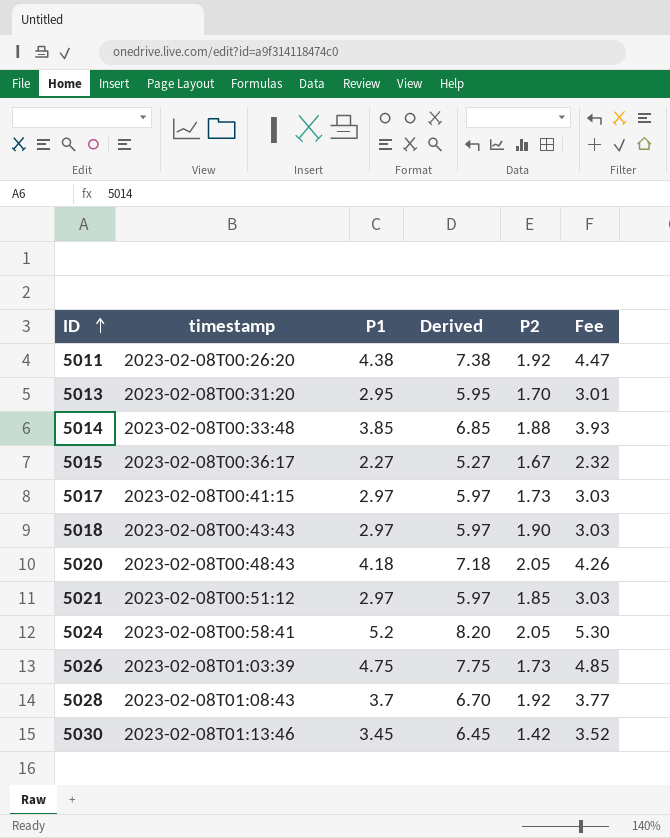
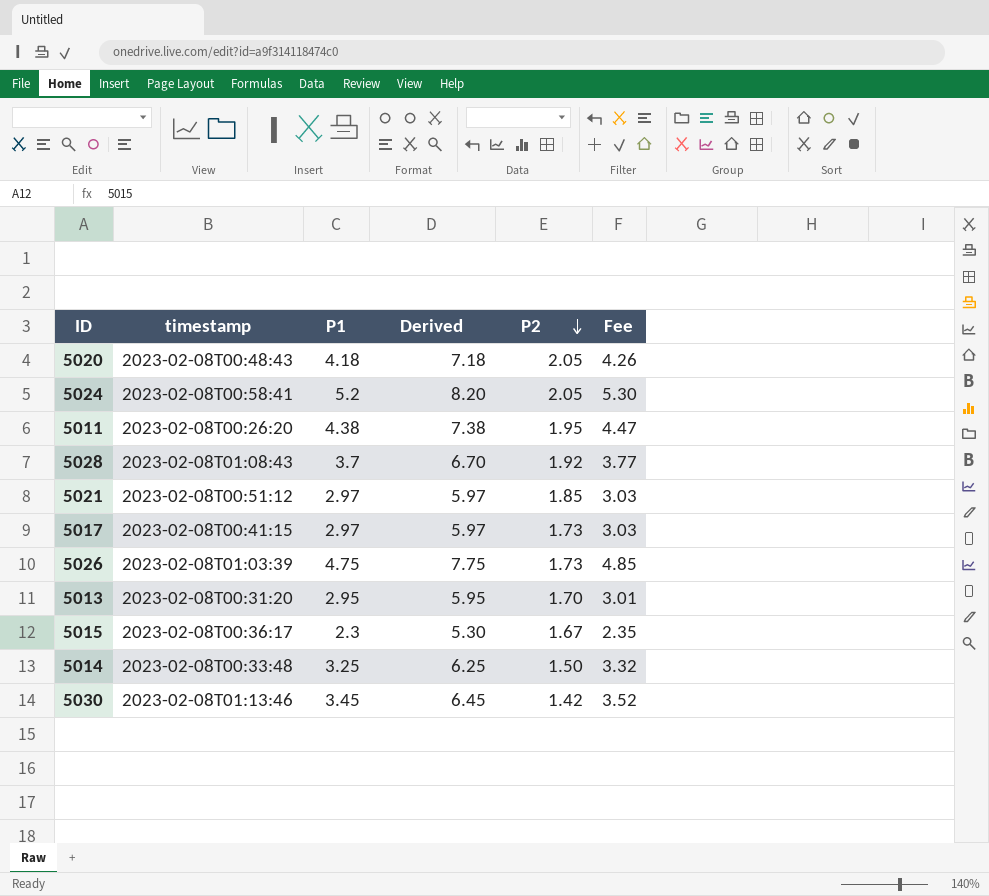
row order: ID ascending -> P2 descending
row 5018: 2023-02-08T00:43:43 | 2.97 | 5.97 | 1.90 | 3.03 -> none
5011 | P2: 1.92 -> 1.95
5015 | P1: 2.27 -> 2.3
5015 | Derived: 5.27 -> 5.30
5015 | Fee: 2.32 -> 2.35
5014 | P1: 3.85 -> 3.25
5014 | Derived: 6.85 -> 6.25
5014 | P2: 1.88 -> 1.50
5014 | Fee: 3.93 -> 3.32

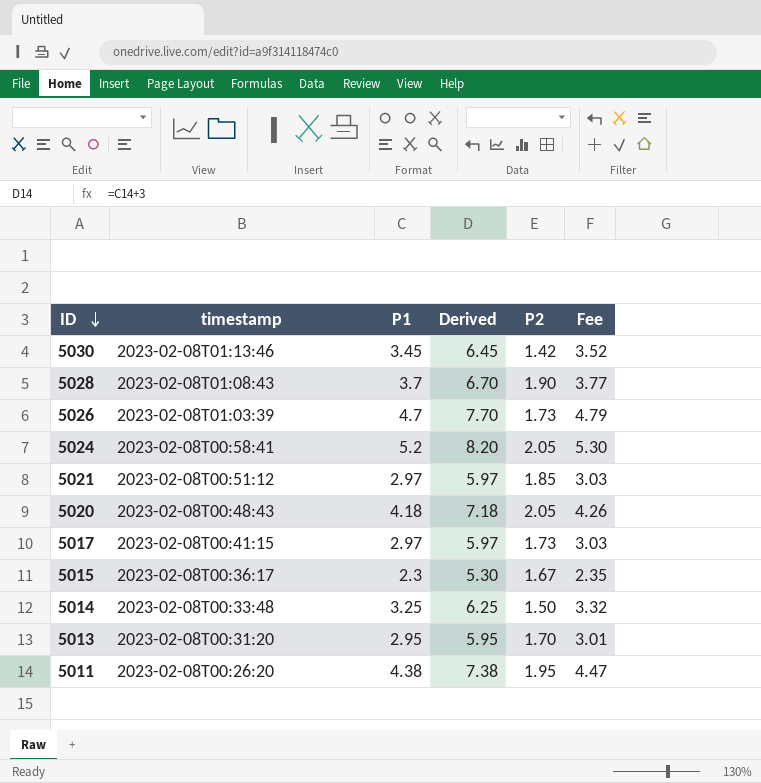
row order: P2 descending -> ID descending
5028 | P2: 1.92 -> 1.90
5026 | P1: 4.75 -> 4.7
5026 | Derived: 7.75 -> 7.70
5026 | Fee: 4.85 -> 4.79

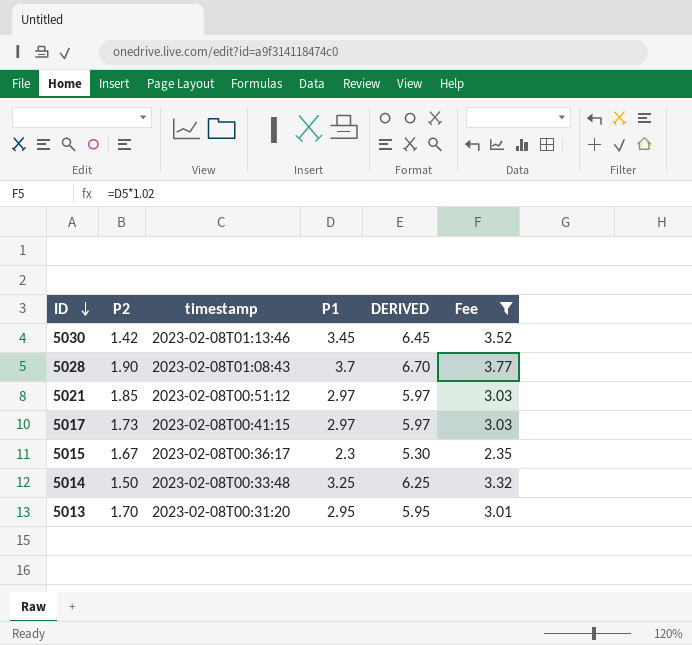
filter: none -> Fee <= 3.77
column P2 | position: 5 -> 2
column name: Derived -> DERIVED

